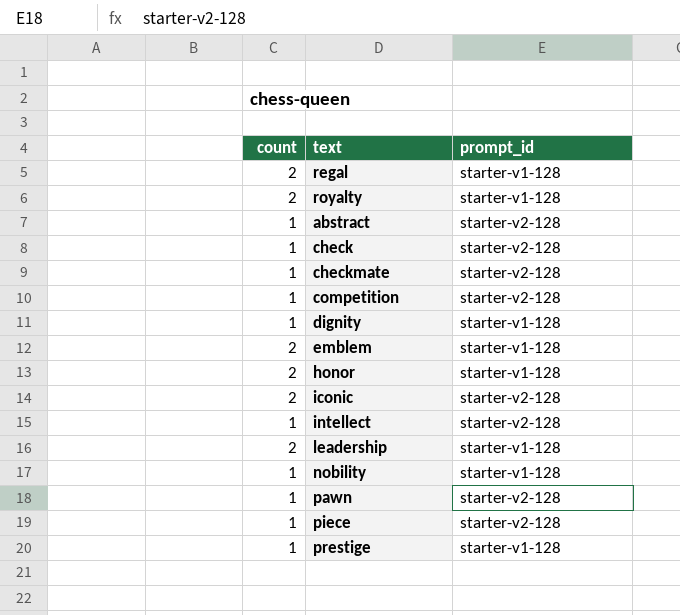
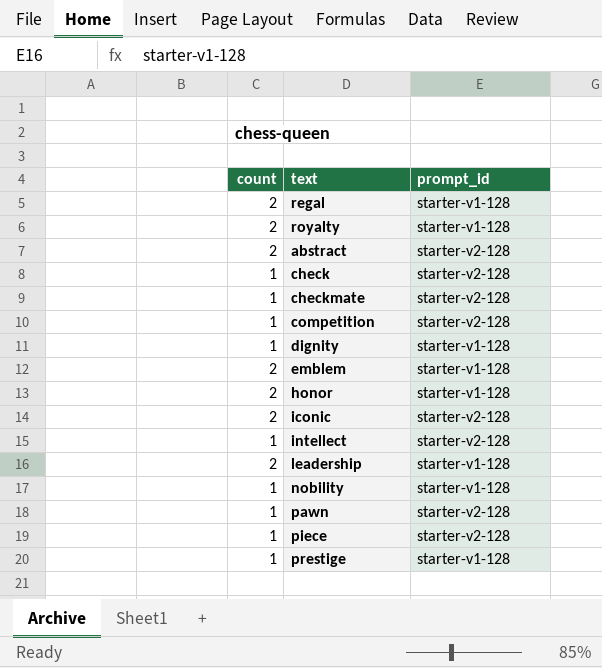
abstract | count: 1 -> 2

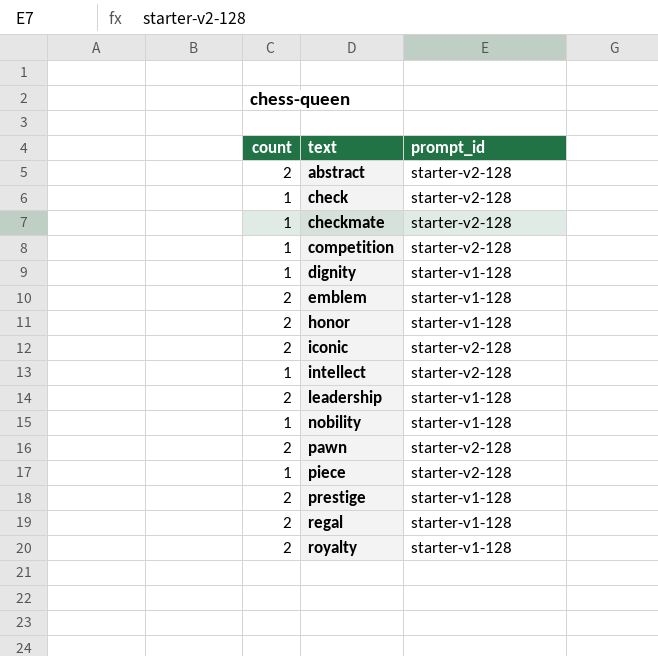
row order: none -> text ascending
pawn | count: 1 -> 2
prestige | count: 1 -> 2

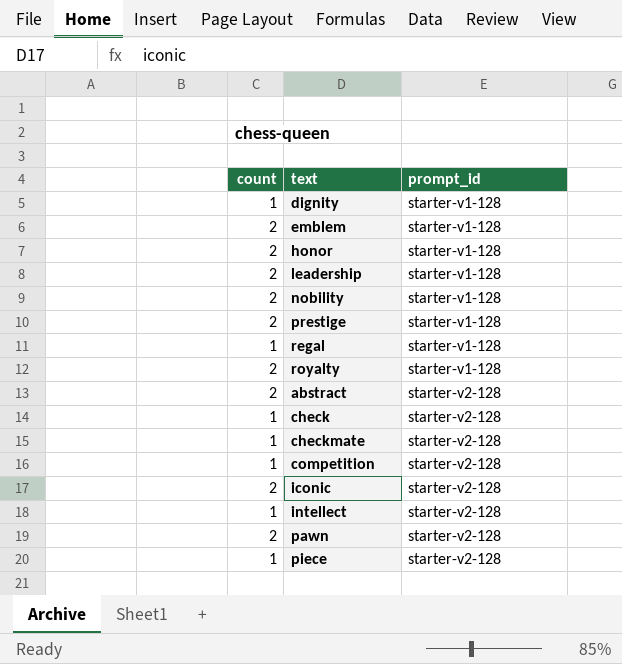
row order: text ascending -> prompt_id ascending
nobility | count: 1 -> 2
regal | count: 2 -> 1

